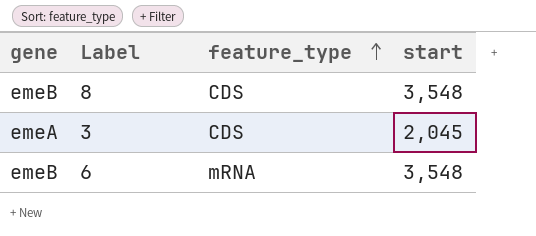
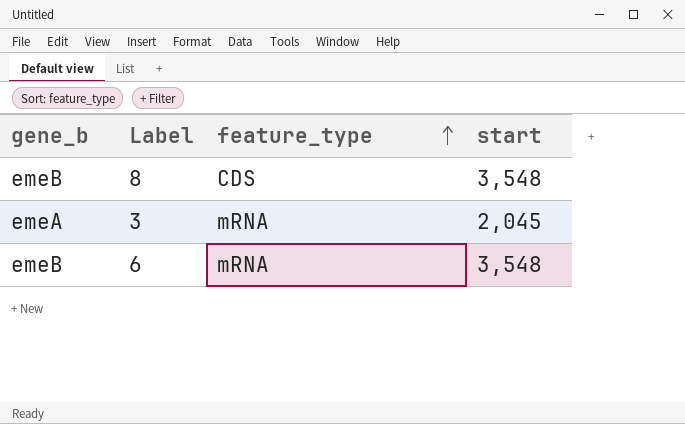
column name: gene -> gene_b
3 | feature_type: CDS -> mRNA

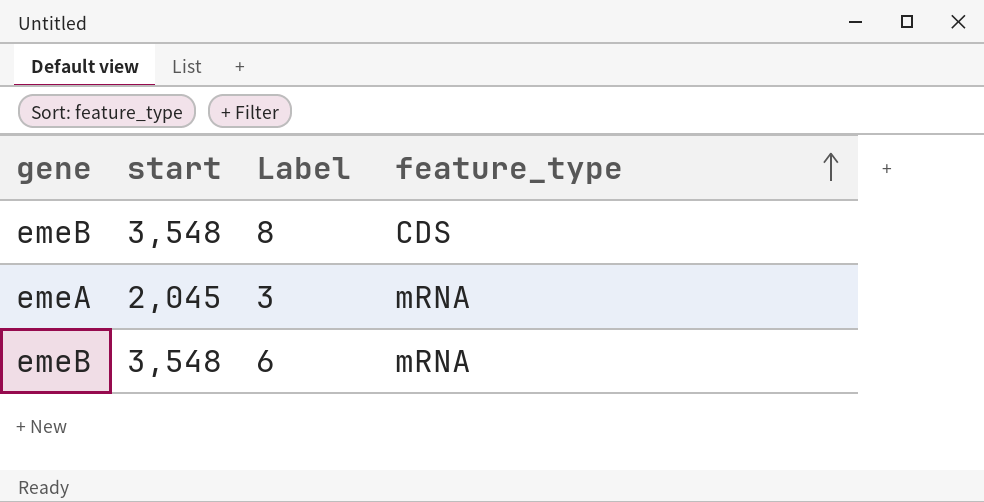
column name: gene_b -> gene
column start | position: 4 -> 2

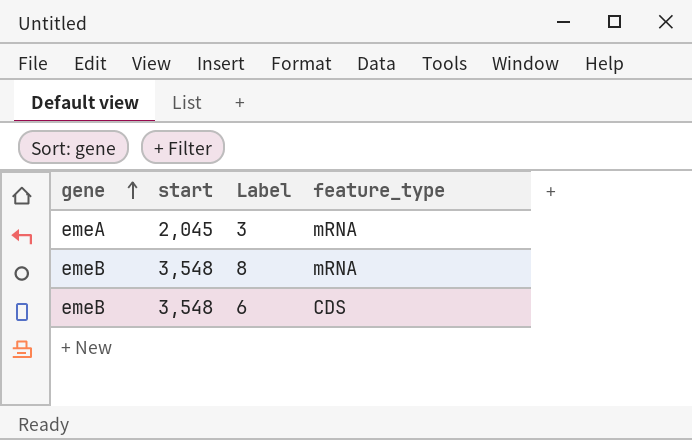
row order: feature_type ascending -> gene ascending
8 | feature_type: CDS -> mRNA
6 | feature_type: mRNA -> CDS

